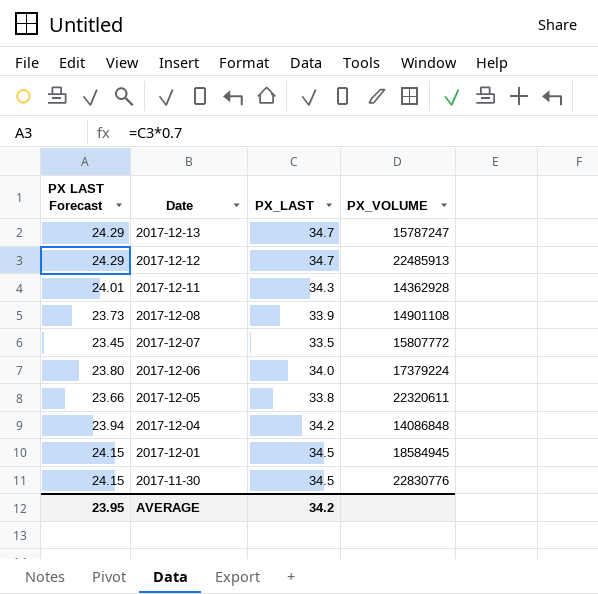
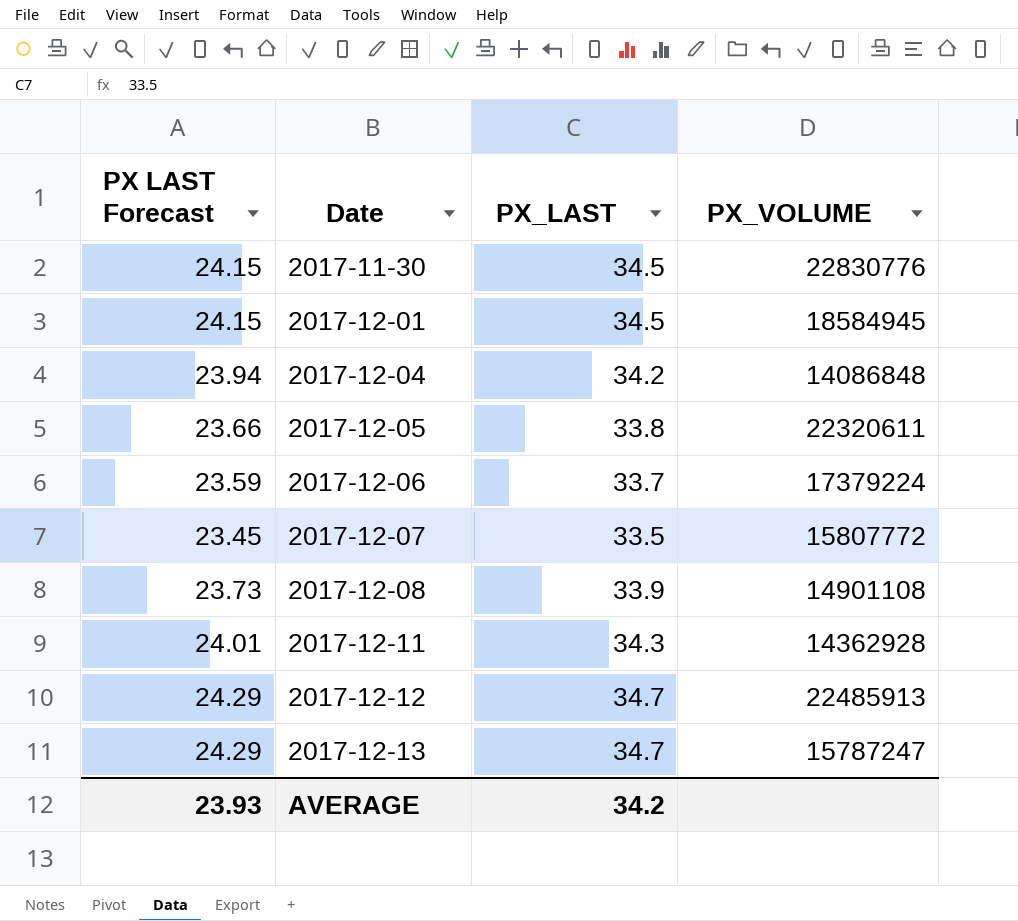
row order: Date descending -> Date ascending
2017-12-06 | PX LAST Forecast: 23.80 -> 23.59
2017-12-06 | PX_LAST: 34.0 -> 33.7
AVERAGE | PX LAST Forecast: 23.95 -> 23.93

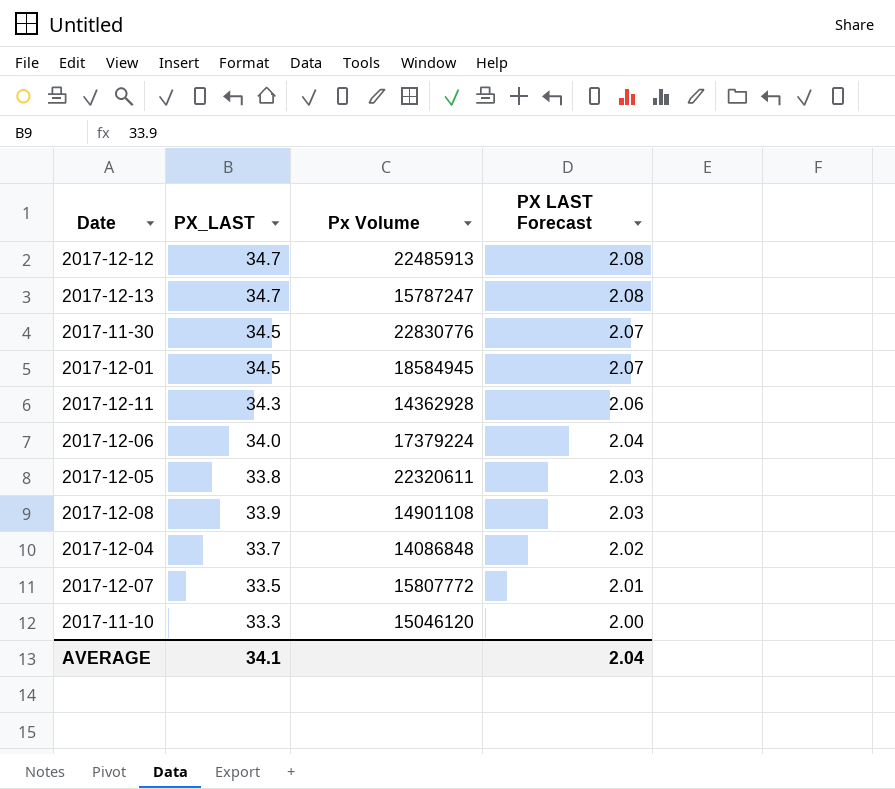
row order: Date ascending -> PX LAST Forecast descending
column name: PX_VOLUME -> Px Volume
column PX LAST Forecast | formula: [PX_LAST] * 0.7 -> [PX_LAST] * 0.06
column PX LAST Forecast | position: 1 -> 4
2017-12-06 | PX_LAST: 33.7 -> 34.0
2017-12-04 | PX_LAST: 34.2 -> 33.7
row 2017-11-10: none -> 33.3 | 15046120 | 2.00
AVERAGE | PX_LAST: 34.2 -> 34.1
AVERAGE | PX LAST Forecast: 23.93 -> 2.04

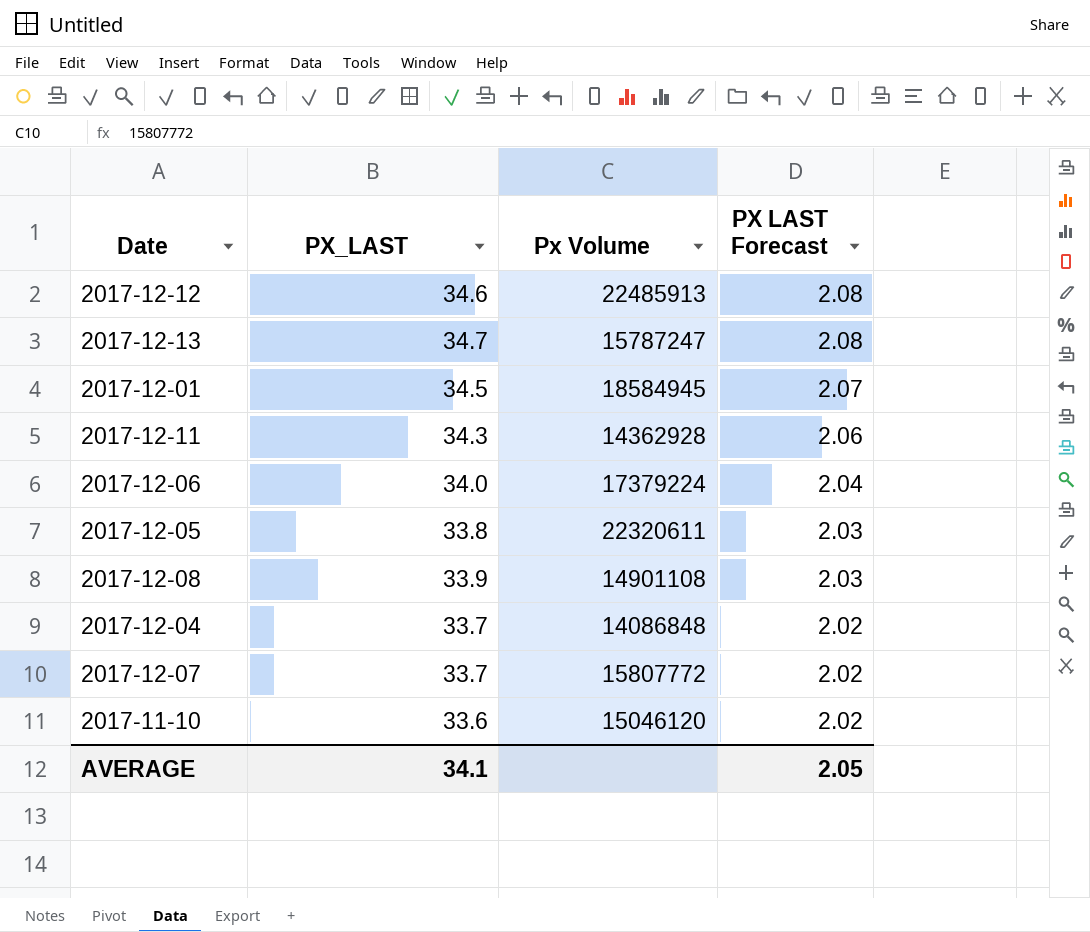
row 2017-11-30: 34.5 | 22830776 | 2.07 -> none
2017-12-12 | PX_LAST: 34.7 -> 34.6
2017-12-07 | PX_LAST: 33.5 -> 33.7
2017-12-07 | PX LAST Forecast: 2.01 -> 2.02
2017-11-10 | PX_LAST: 33.3 -> 33.6
2017-11-10 | PX LAST Forecast: 2.00 -> 2.02
AVERAGE | PX LAST Forecast: 2.04 -> 2.05

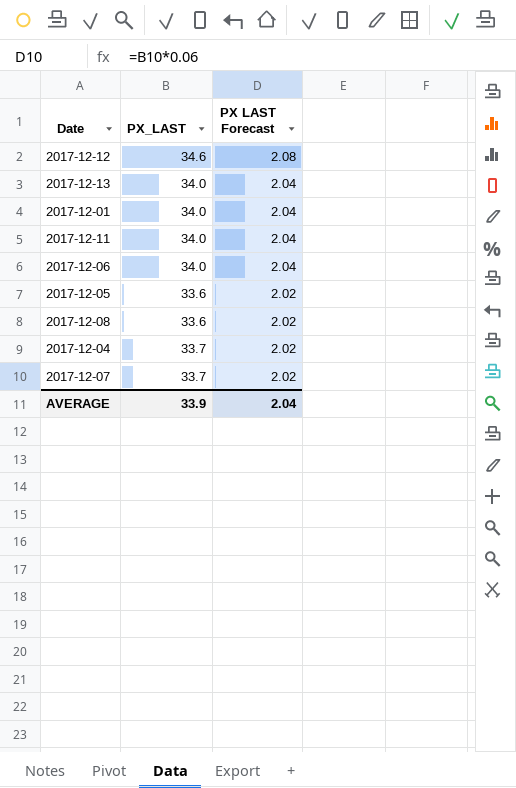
column Px Volume | position: 3 -> none
row 2017-11-10: 33.6 | 15046120 | 2.02 -> none
2017-12-13 | PX_LAST: 34.7 -> 34.0
2017-12-13 | PX LAST Forecast: 2.08 -> 2.04
2017-12-01 | PX_LAST: 34.5 -> 34.0
2017-12-01 | PX LAST Forecast: 2.07 -> 2.04
2017-12-11 | PX_LAST: 34.3 -> 34.0
2017-12-11 | PX LAST Forecast: 2.06 -> 2.04
2017-12-05 | PX_LAST: 33.8 -> 33.6
2017-12-05 | PX LAST Forecast: 2.03 -> 2.02
2017-12-08 | PX_LAST: 33.9 -> 33.6
2017-12-08 | PX LAST Forecast: 2.03 -> 2.02
AVERAGE | PX_LAST: 34.1 -> 33.9
AVERAGE | PX LAST Forecast: 2.05 -> 2.04

